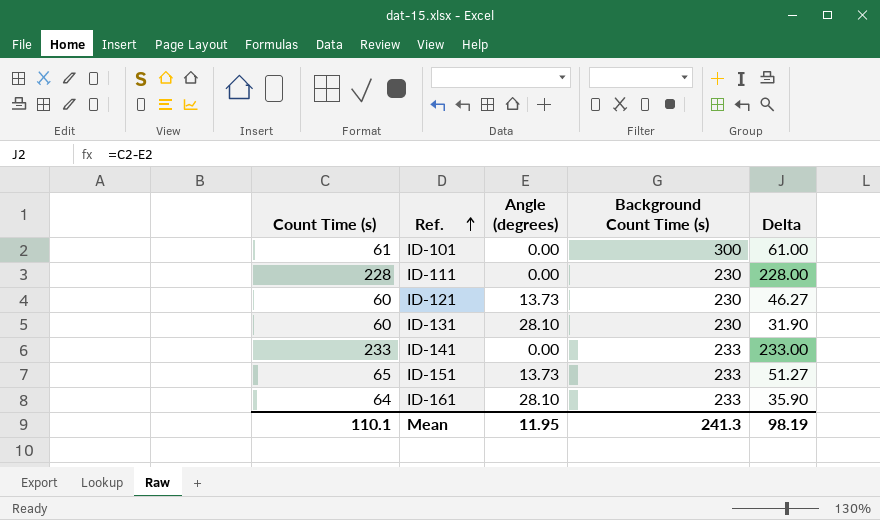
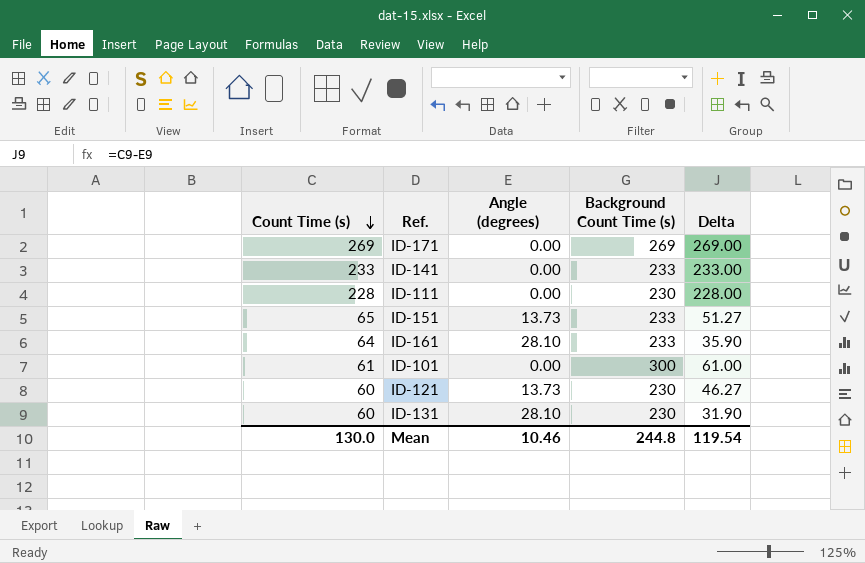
row order: Ref. ascending -> Count Time (s) descending
row ID-171: none -> 269 | 0.00 | 269 | 269.00
Mean | Count Time (s): 110.1 -> 130.0
Mean | Angle (degrees): 11.95 -> 10.46
Mean | Background Count Time (s): 241.3 -> 244.8
Mean | Delta: 98.19 -> 119.54

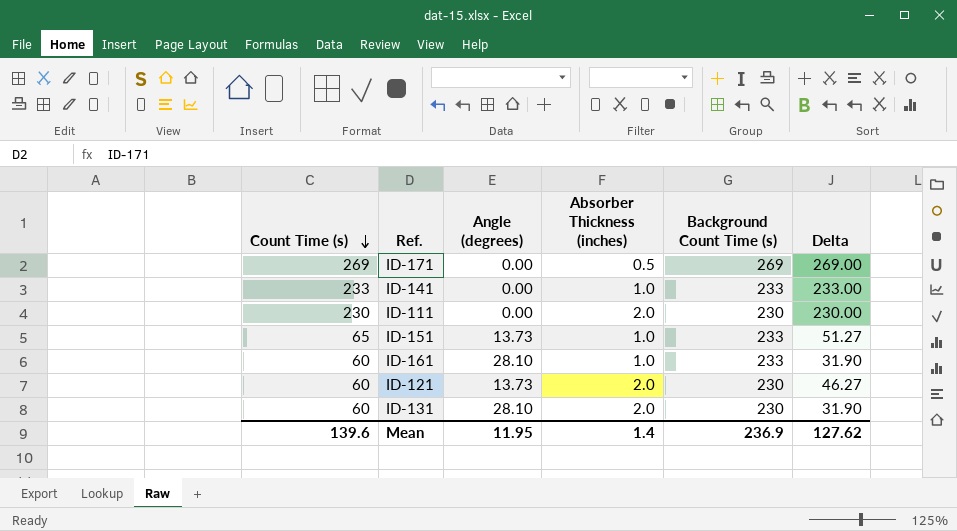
column Absorber Thickness (inches) | position: none -> 4
row ID-101: 61 | 0.00 | 300 | 61.00 -> none
ID-111 | Count Time (s): 228 -> 230
ID-111 | Delta: 228.00 -> 230.00
ID-161 | Count Time (s): 64 -> 60
ID-161 | Delta: 35.90 -> 31.90
Mean | Count Time (s): 130.0 -> 139.6
Mean | Angle (degrees): 10.46 -> 11.95
Mean | Background Count Time (s): 244.8 -> 236.9
Mean | Delta: 119.54 -> 127.62

